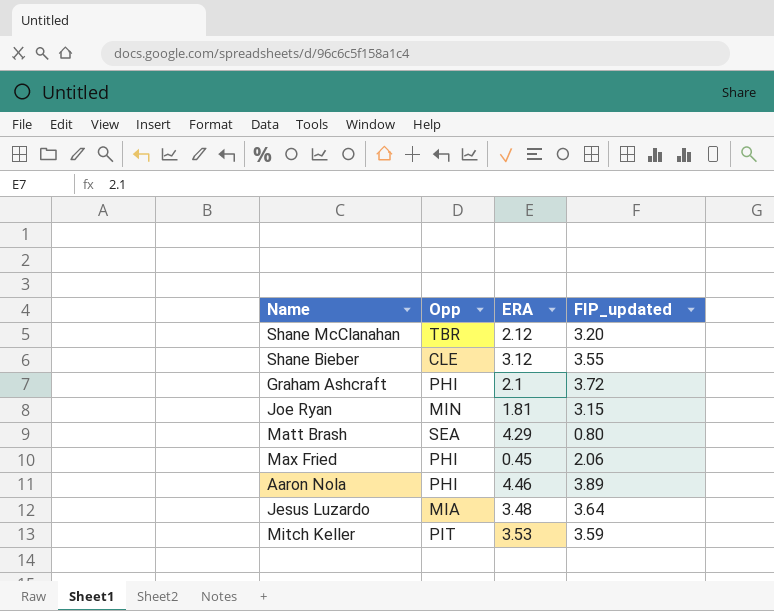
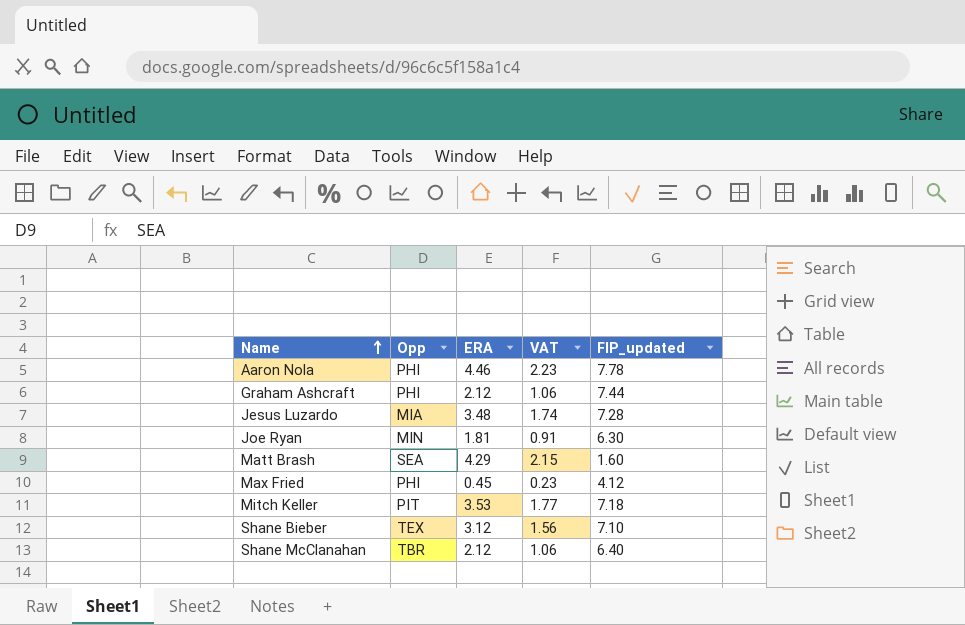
row order: none -> Name ascending
column VAT | formula: none -> [ERA] * 0.5
Aaron Nola | FIP_updated: 3.89 -> 7.78
Graham Ashcraft | ERA: 2.1 -> 2.12
Graham Ashcraft | FIP_updated: 3.72 -> 7.44
Jesus Luzardo | FIP_updated: 3.64 -> 7.28
Joe Ryan | FIP_updated: 3.15 -> 6.30
Matt Brash | FIP_updated: 0.80 -> 1.60
Max Fried | FIP_updated: 2.06 -> 4.12
Mitch Keller | FIP_updated: 3.59 -> 7.18
Shane Bieber | Opp: CLE -> TEX
Shane Bieber | FIP_updated: 3.55 -> 7.10
Shane McClanahan | FIP_updated: 3.20 -> 6.40

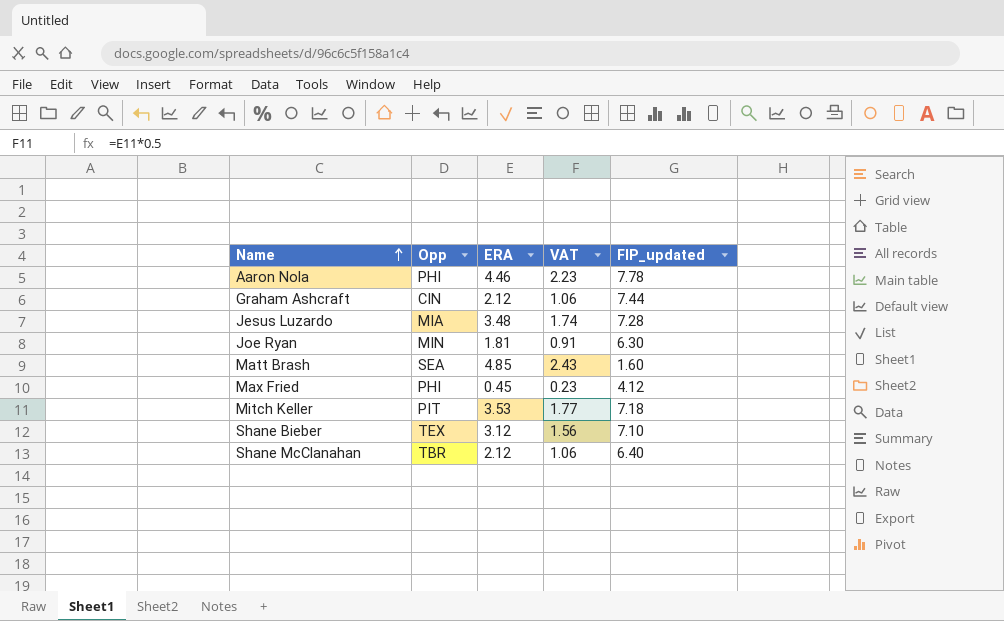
Graham Ashcraft | Opp: PHI -> CIN
Matt Brash | ERA: 4.29 -> 4.85
Matt Brash | VAT: 2.15 -> 2.43

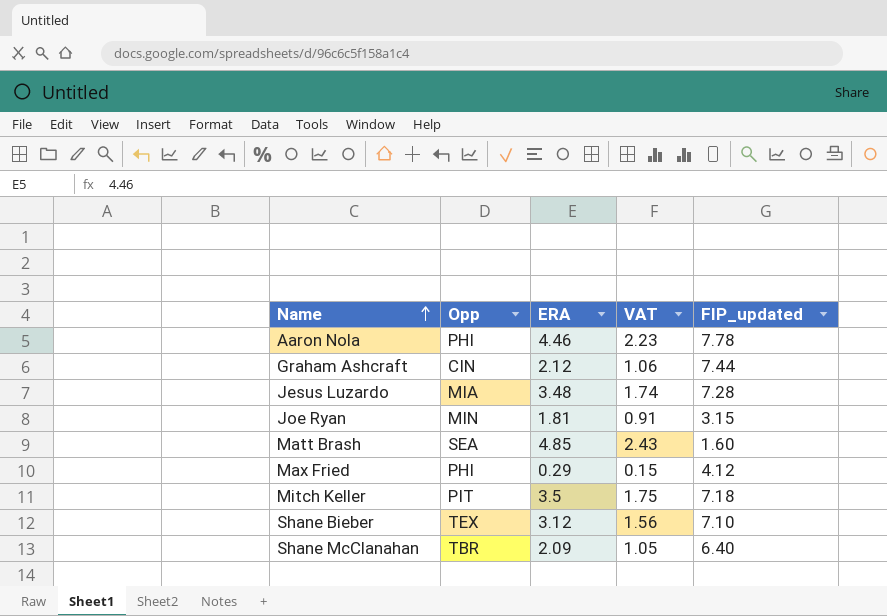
Joe Ryan | FIP_updated: 6.30 -> 3.15
Max Fried | ERA: 0.45 -> 0.29
Max Fried | VAT: 0.23 -> 0.15
Mitch Keller | ERA: 3.53 -> 3.5
Mitch Keller | VAT: 1.77 -> 1.75
Shane McClanahan | ERA: 2.12 -> 2.09
Shane McClanahan | VAT: 1.06 -> 1.05

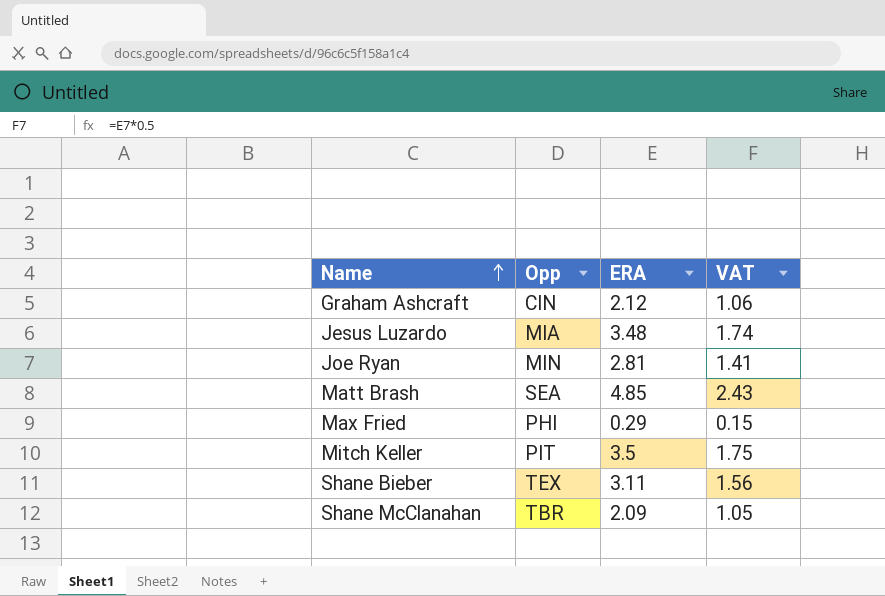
column FIP_updated | position: 5 -> none
row Aaron Nola: PHI | 4.46 | 2.23 | 7.78 -> none
Joe Ryan | ERA: 1.81 -> 2.81
Joe Ryan | VAT: 0.91 -> 1.41
Shane Bieber | ERA: 3.12 -> 3.11

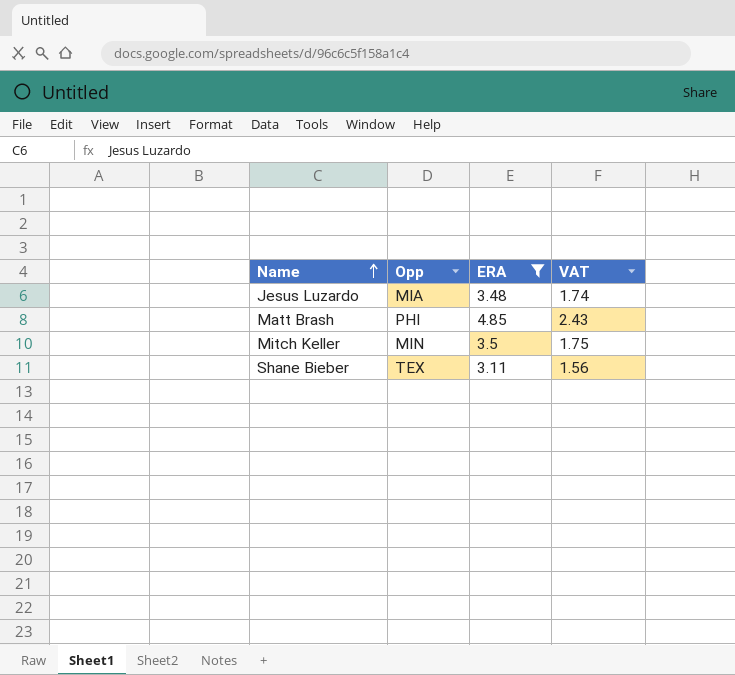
filter: none -> ERA >= 3.11
Matt Brash | Opp: SEA -> PHI
Mitch Keller | Opp: PIT -> MIN

